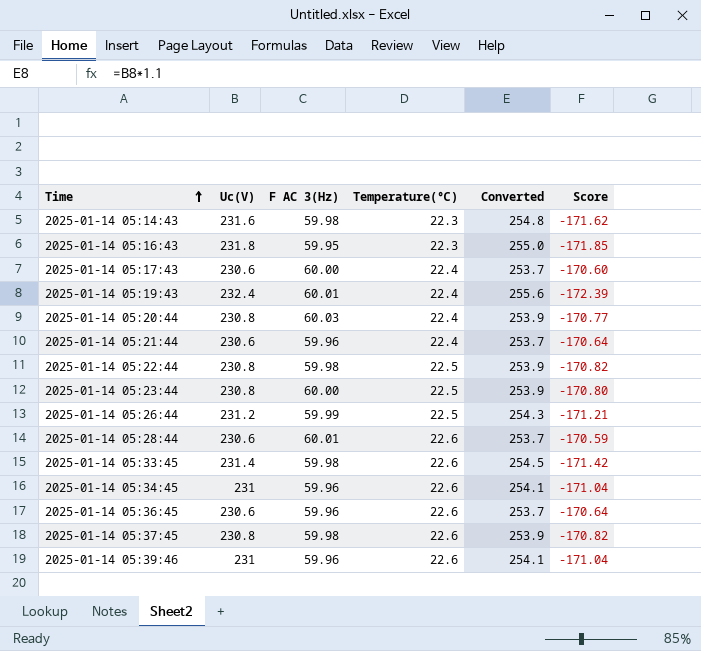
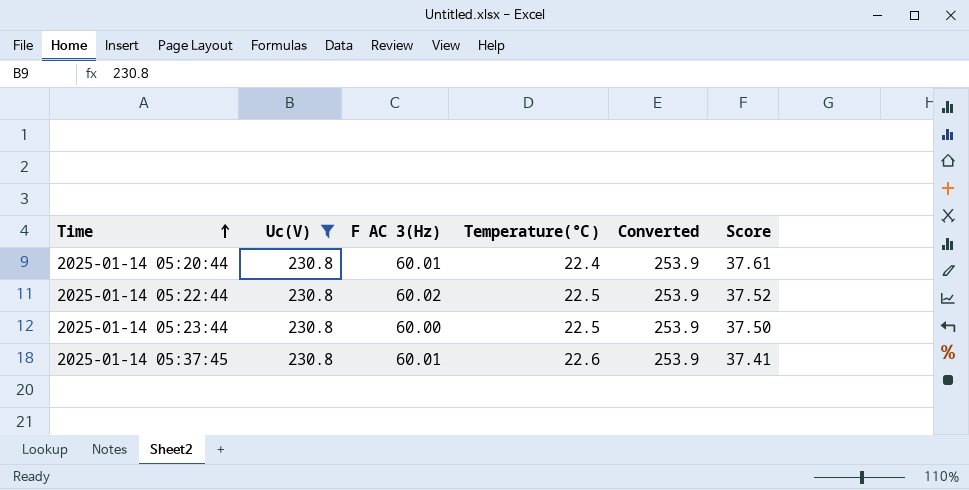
filter: none -> Uc(V) = 230.8
column Score | formula: [F AC 3(Hz)] - [Uc(V)] -> [F AC 3(Hz)] - [Temperature(℃)]
2025-01-14 05:20:44 | F AC 3(Hz): 60.03 -> 60.01
2025-01-14 05:22:44 | F AC 3(Hz): 59.98 -> 60.02
2025-01-14 05:37:45 | F AC 3(Hz): 59.98 -> 60.01

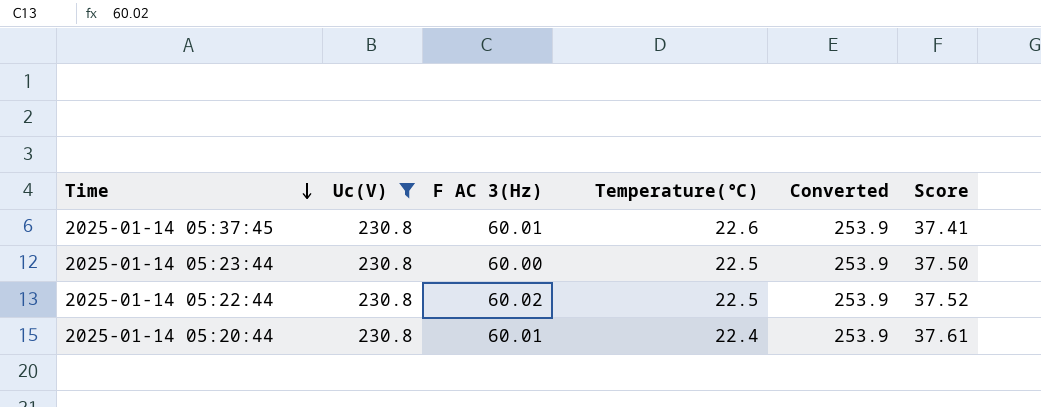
row order: Time ascending -> Time descending

